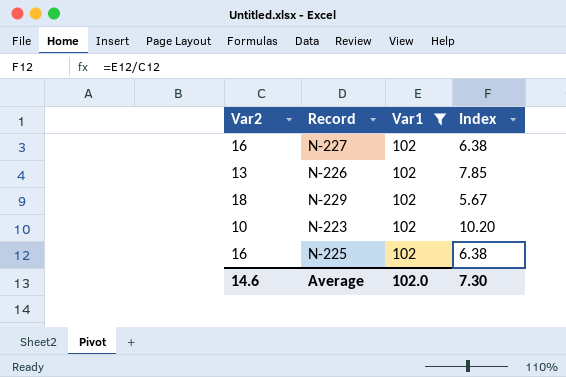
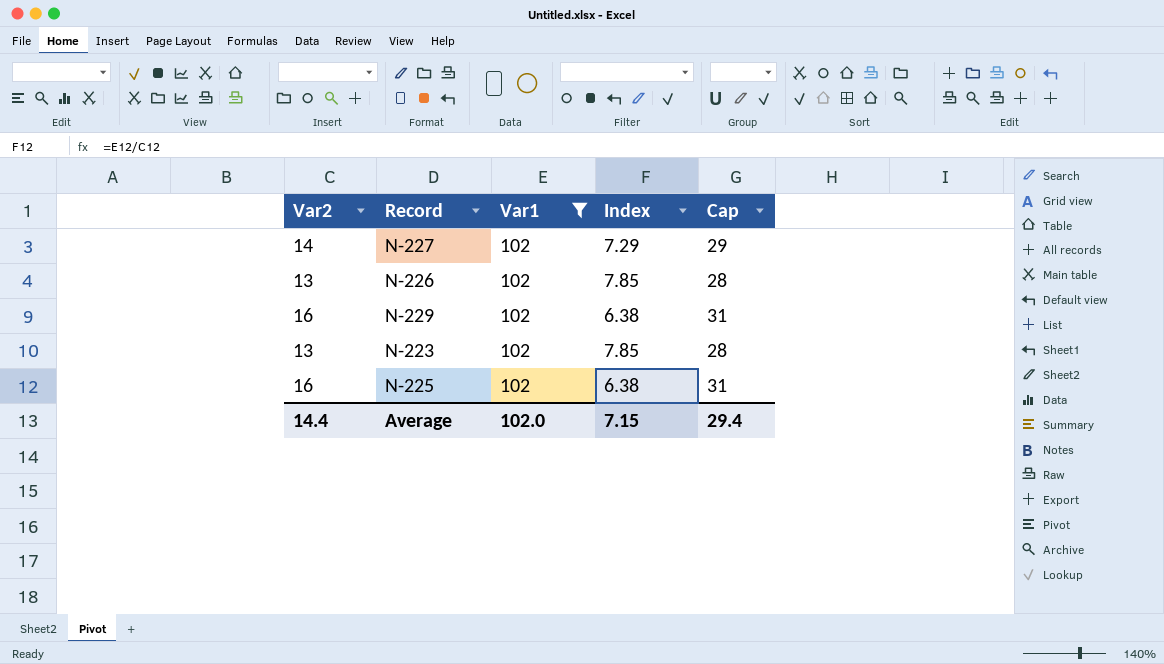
column Cap | formula: none -> [Var2] + 15
N-227 | Var2: 16 -> 14
N-227 | Index: 6.38 -> 7.29
N-229 | Var2: 18 -> 16
N-229 | Index: 5.67 -> 6.38
N-223 | Var2: 10 -> 13
N-223 | Index: 10.20 -> 7.85
Average | Var2: 14.6 -> 14.4
Average | Index: 7.30 -> 7.15

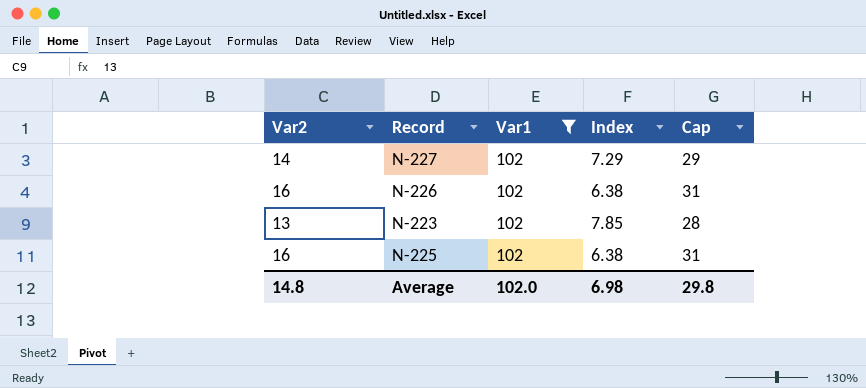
row N-229: 16 | 102 | 6.38 | 31 -> none
N-226 | Var2: 13 -> 16
N-226 | Index: 7.85 -> 6.38
N-226 | Cap: 28 -> 31
Average | Var2: 14.4 -> 14.8
Average | Index: 7.15 -> 6.98
Average | Cap: 29.4 -> 29.8

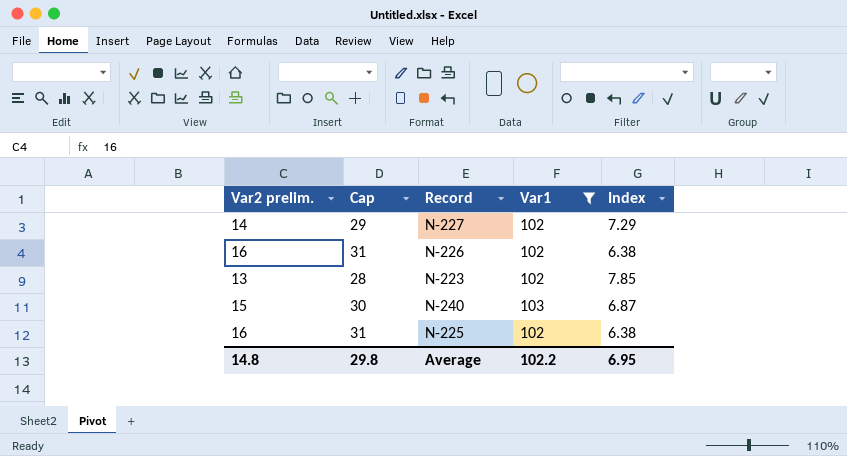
column name: Var2 -> Var2 prelim.
column Cap | position: 5 -> 2
row N-240: none -> 15 | 30 | 103 | 6.87
Average | Var1: 102.0 -> 102.2
Average | Index: 6.98 -> 6.95

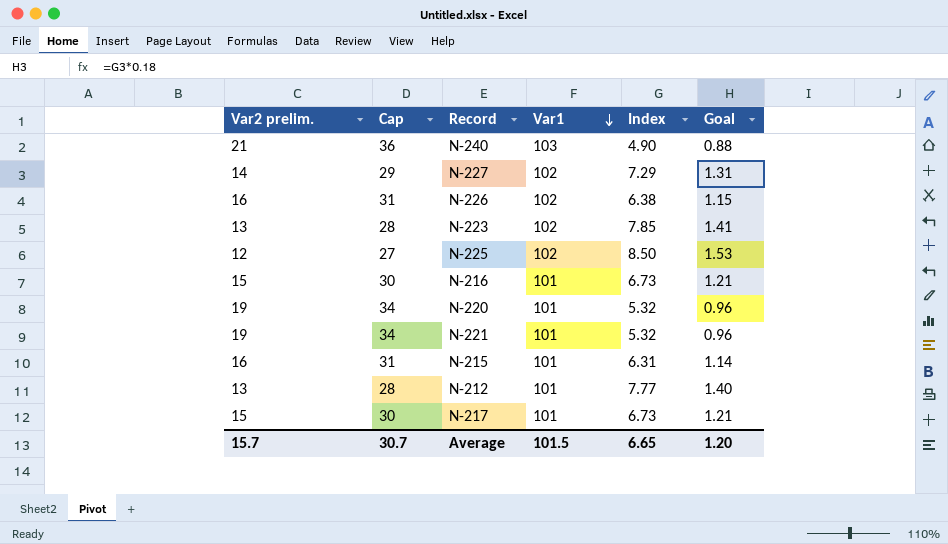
filter: Var1 != 101 -> none
row order: none -> Var1 descending
column Goal | formula: none -> [Index] * 0.18
N-240 | Var2 prelim.: 15 -> 21
N-240 | Cap: 30 -> 36
N-240 | Index: 6.87 -> 4.90
N-225 | Var2 prelim.: 16 -> 12
N-225 | Cap: 31 -> 27
N-225 | Index: 6.38 -> 8.50
Average | Var2 prelim.: 14.8 -> 15.7
Average | Cap: 29.8 -> 30.7
Average | Var1: 102.2 -> 101.5
Average | Index: 6.95 -> 6.65

